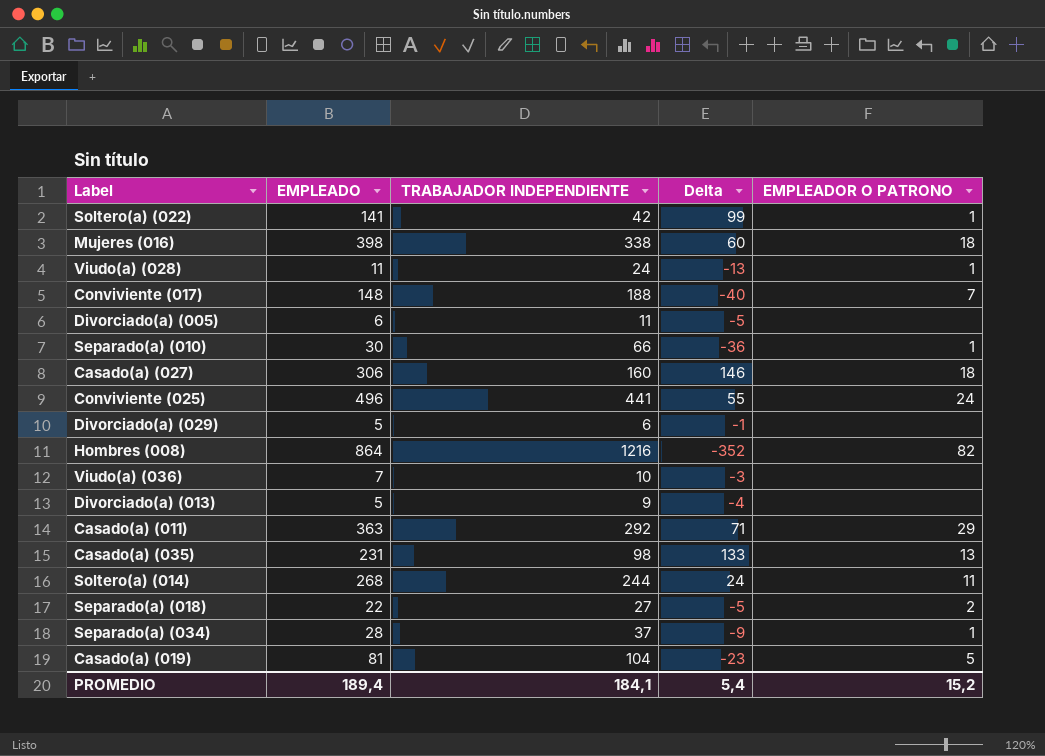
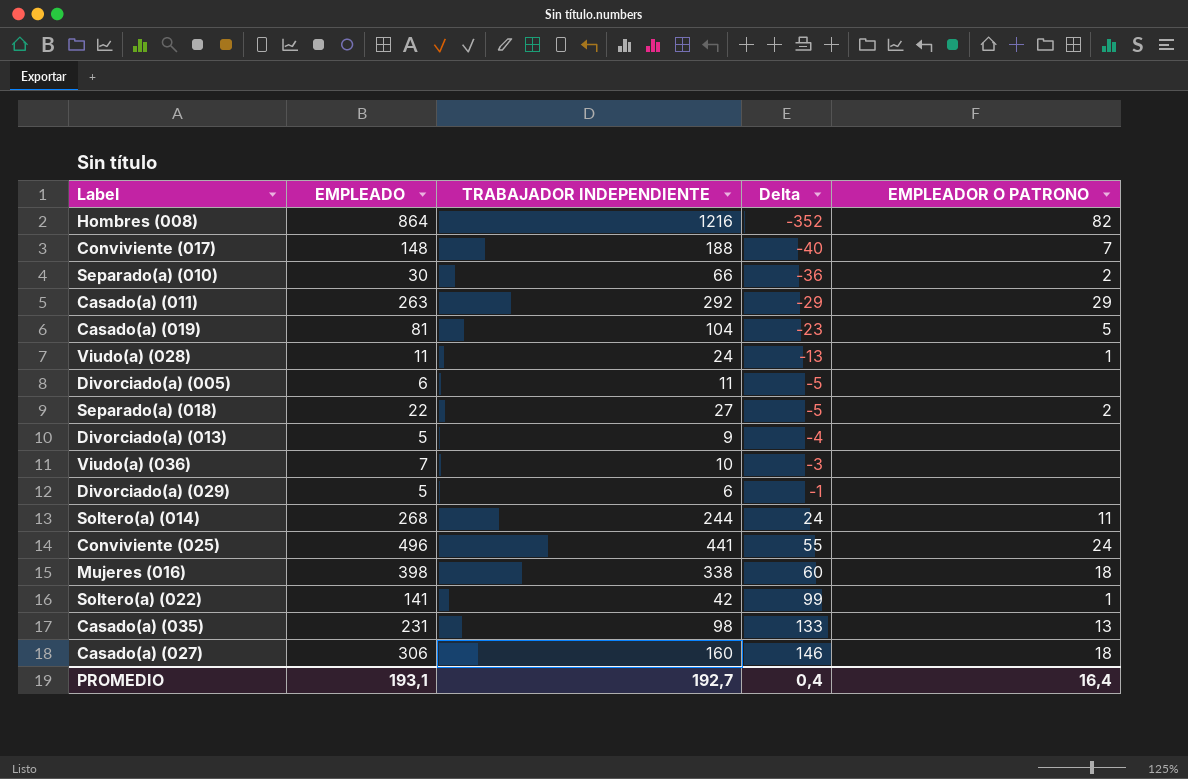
row order: none -> Delta ascending
row Separado(a) (034): 28 | 37 | -9 | 1 -> none
Separado(a) (010) | EMPLEADOR O PATRONO: 1 -> 2
Casado(a) (011) | EMPLEADO: 363 -> 263
Casado(a) (011) | Delta: 71 -> -29
PROMEDIO | EMPLEADO: 189,4 -> 193,1
PROMEDIO | TRABAJADOR INDEPENDIENTE: 184,1 -> 192,7
PROMEDIO | Delta: 5,4 -> 0,4
PROMEDIO | EMPLEADOR O PATRONO: 15,2 -> 16,4

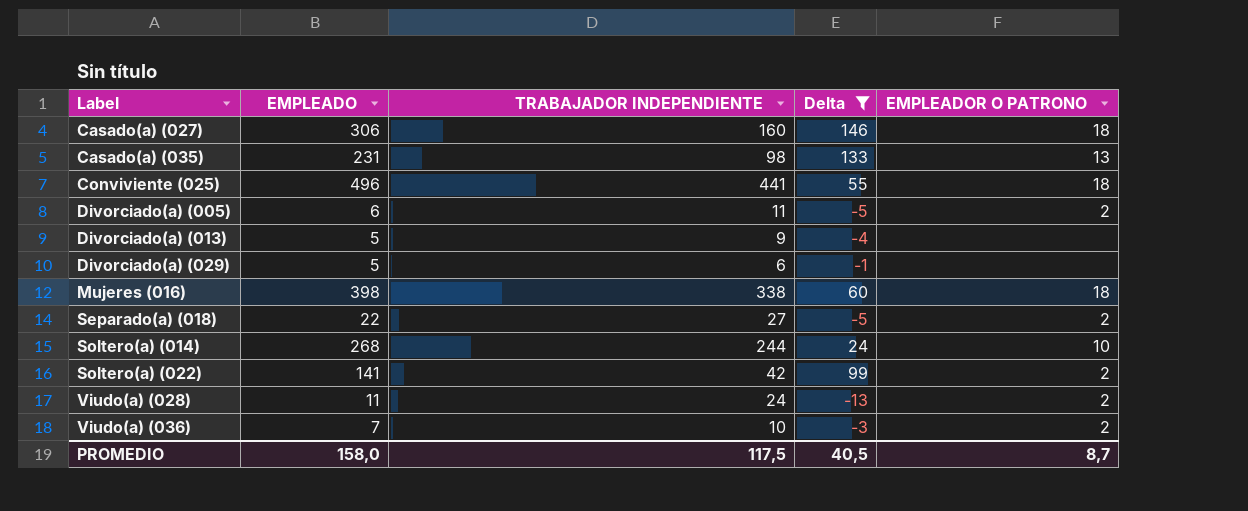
filter: none -> Delta >= -13
row order: Delta ascending -> Label ascending
Conviviente (025) | EMPLEADOR O PATRONO: 24 -> 18
Divorciado(a) (005) | EMPLEADOR O PATRONO: none -> 2
Soltero(a) (014) | EMPLEADOR O PATRONO: 11 -> 10
Soltero(a) (022) | EMPLEADOR O PATRONO: 1 -> 2
Viudo(a) (028) | EMPLEADOR O PATRONO: 1 -> 2
Viudo(a) (036) | EMPLEADOR O PATRONO: none -> 2
PROMEDIO | EMPLEADO: 193,1 -> 158,0
PROMEDIO | TRABAJADOR INDEPENDIENTE: 192,7 -> 117,5
PROMEDIO | Delta: 0,4 -> 40,5
PROMEDIO | EMPLEADOR O PATRONO: 16,4 -> 8,7

